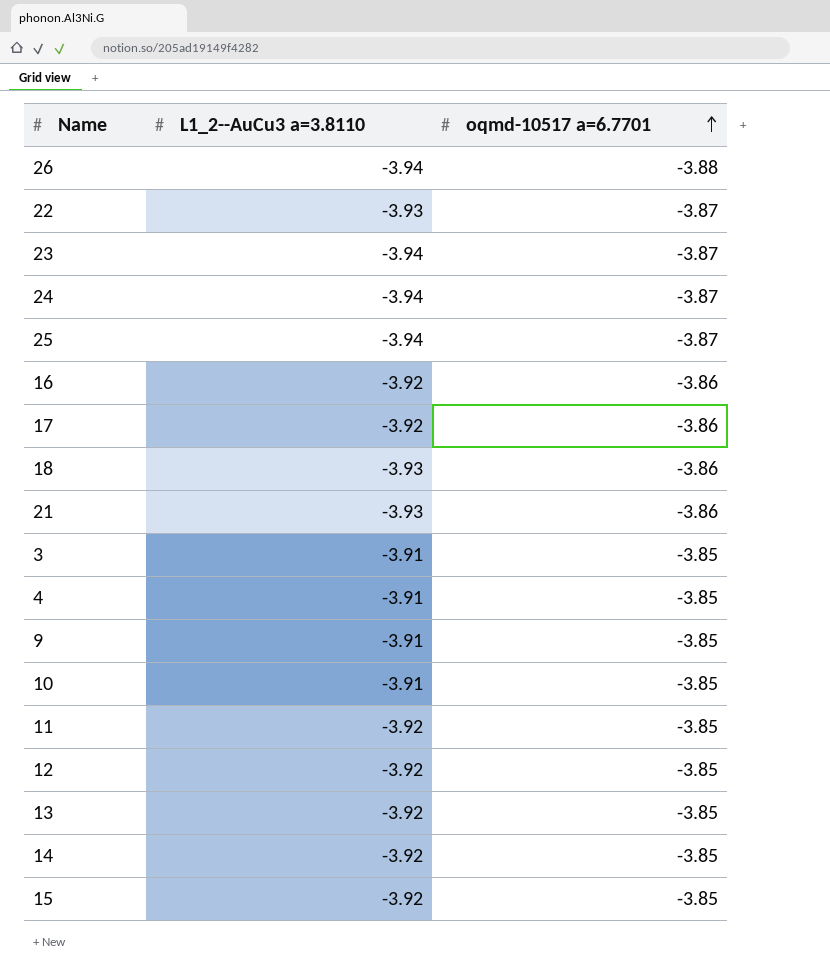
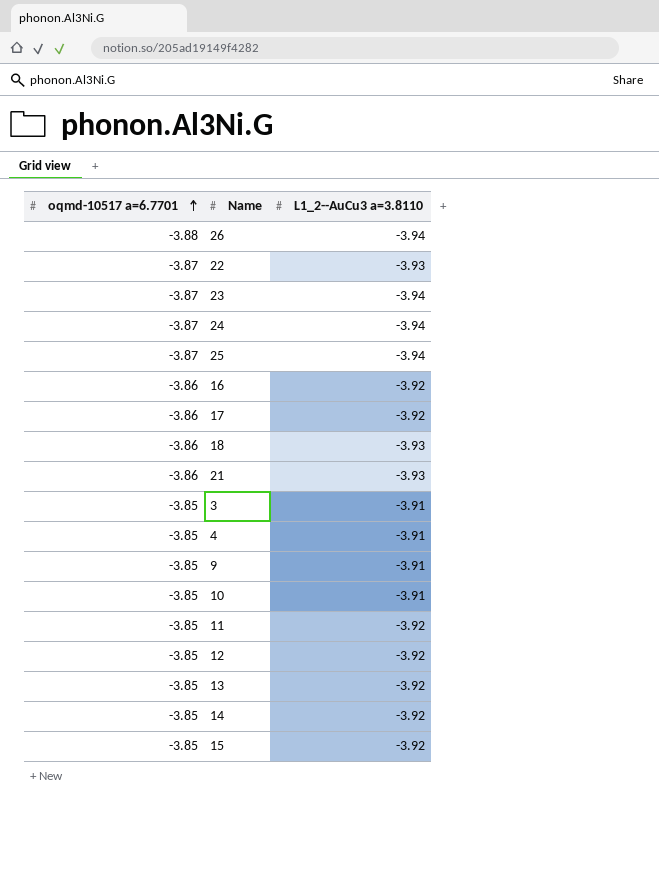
column oqmd-10517 a=6.7701 | position: 3 -> 1

